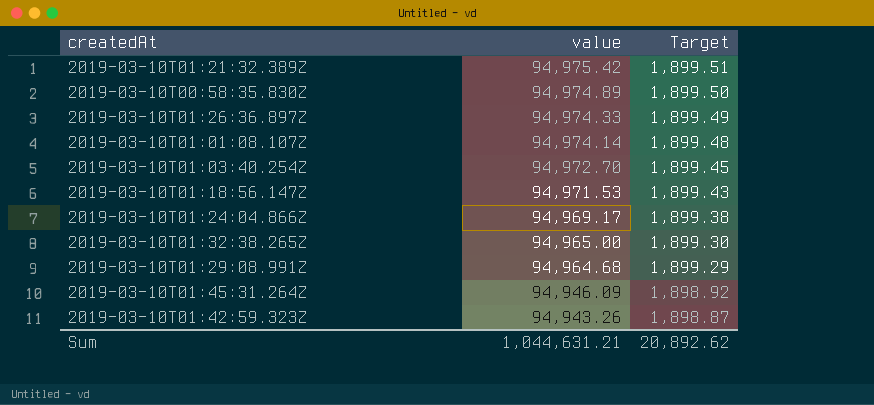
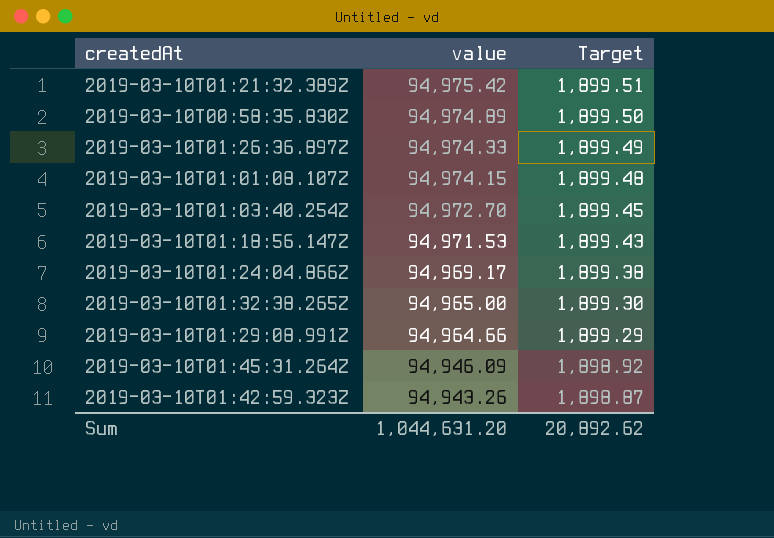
2019-03-10T01:01:08.107Z | value: 94,974.14 -> 94,974.15
2019-03-10T01:29:08.991Z | value: 94,964.68 -> 94,964.66
Sum | value: 1,044,631.21 -> 1,044,631.20

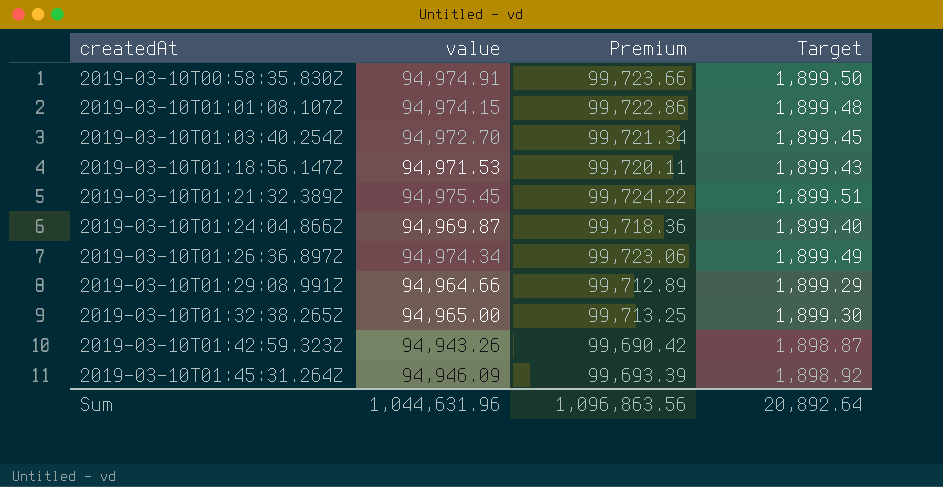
row order: value descending -> createdAt ascending
column Premium | formula: none -> [value] * 1.05
2019-03-10T00:58:35.830Z | value: 94,974.89 -> 94,974.91
2019-03-10T01:21:32.389Z | value: 94,975.42 -> 94,975.45
2019-03-10T01:24:04.866Z | value: 94,969.17 -> 94,969.87
2019-03-10T01:24:04.866Z | Target: 1,899.38 -> 1,899.40
2019-03-10T01:26:36.897Z | value: 94,974.33 -> 94,974.34
Sum | value: 1,044,631.20 -> 1,044,631.96
Sum | Target: 20,892.62 -> 20,892.64

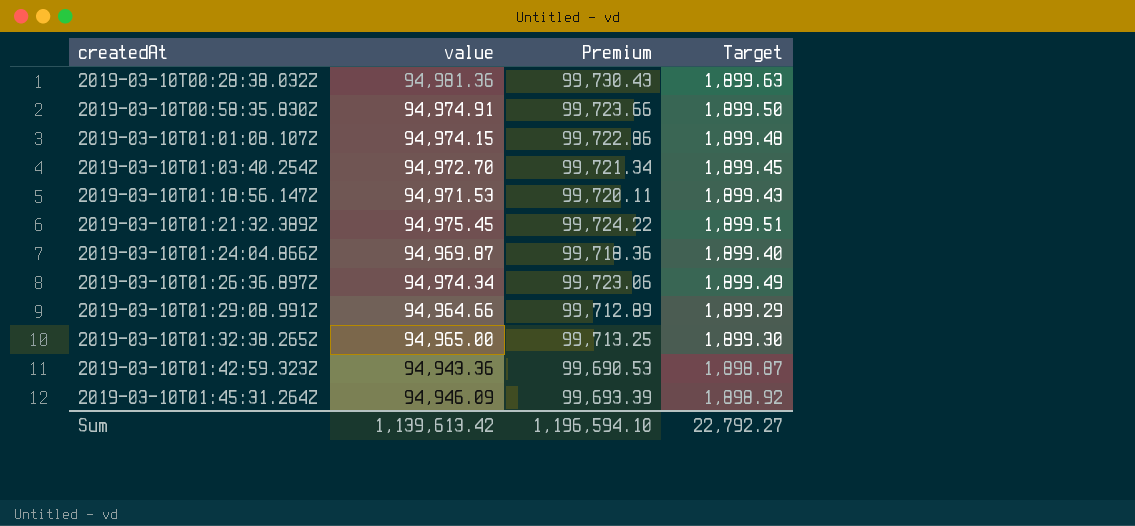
row 2019-03-10T00:28:38.032Z: none -> 94,981.36 | 99,730.43 | 1,899.63
2019-03-10T01:42:59.323Z | value: 94,943.26 -> 94,943.36
2019-03-10T01:42:59.323Z | Premium: 99,690.42 -> 99,690.53
Sum | value: 1,044,631.96 -> 1,139,613.42
Sum | Premium: 1,096,863.56 -> 1,196,594.10
Sum | Target: 20,892.64 -> 22,792.27

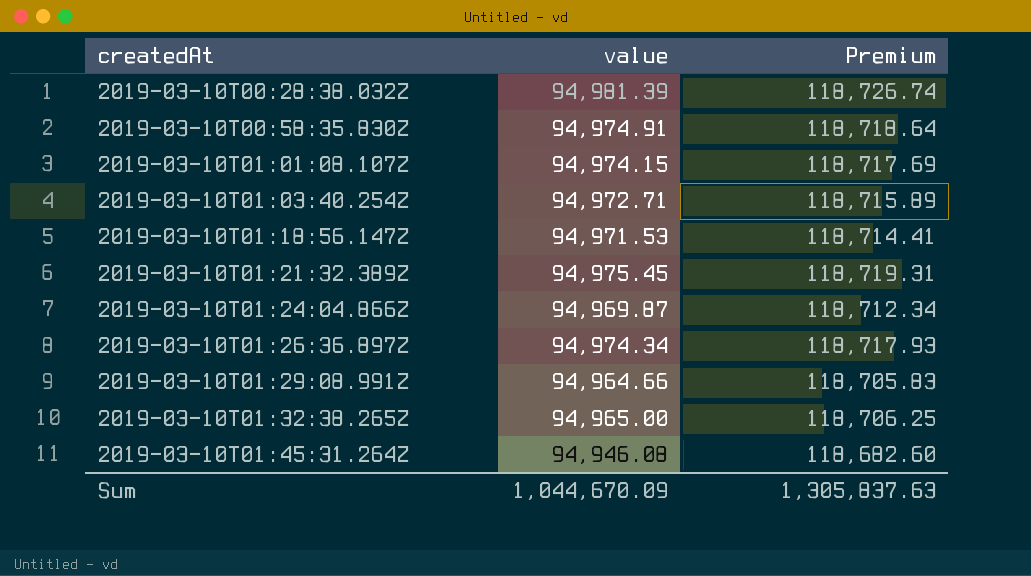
column Target | formula: [value] * 0.02 -> none
column Premium | formula: [value] * 1.05 -> [value] * 1.25
row 2019-03-10T01:42:59.323Z: 94,943.36 | 99,690.53 | 1,898.87 -> none
2019-03-10T00:28:38.032Z | value: 94,981.36 -> 94,981.39
2019-03-10T01:03:40.254Z | value: 94,972.70 -> 94,972.71
2019-03-10T01:45:31.264Z | value: 94,946.09 -> 94,946.08
Sum | value: 1,139,613.42 -> 1,044,670.09
Sum | Premium: 1,196,594.10 -> 1,305,837.63

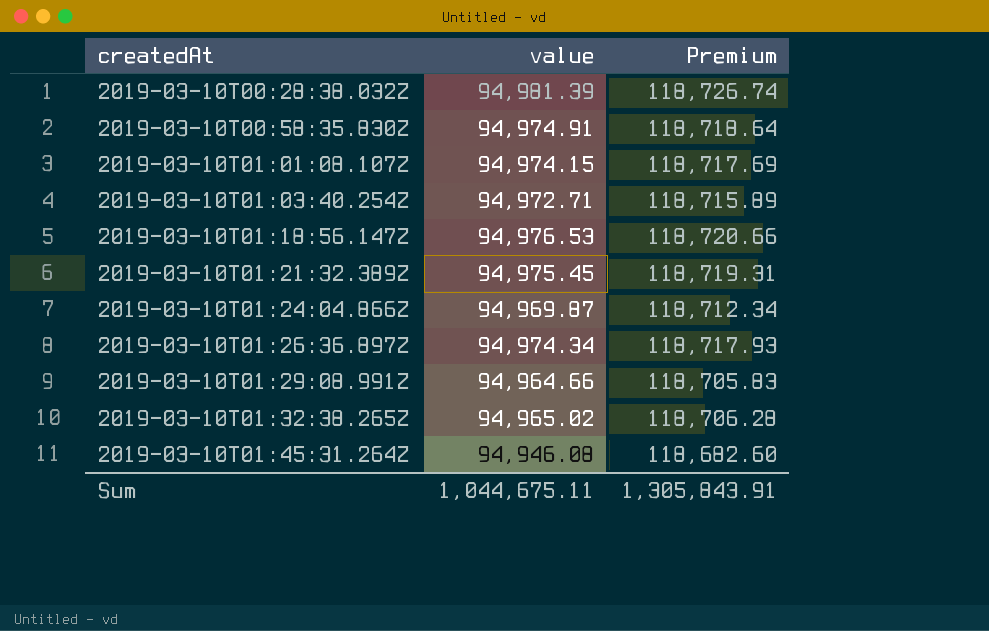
2019-03-10T01:18:56.147Z | value: 94,971.53 -> 94,976.53
2019-03-10T01:18:56.147Z | Premium: 118,714.41 -> 118,720.66
2019-03-10T01:32:38.265Z | value: 94,965.00 -> 94,965.02
2019-03-10T01:32:38.265Z | Premium: 118,706.25 -> 118,706.28
Sum | value: 1,044,670.09 -> 1,044,675.11
Sum | Premium: 1,305,837.63 -> 1,305,843.91

